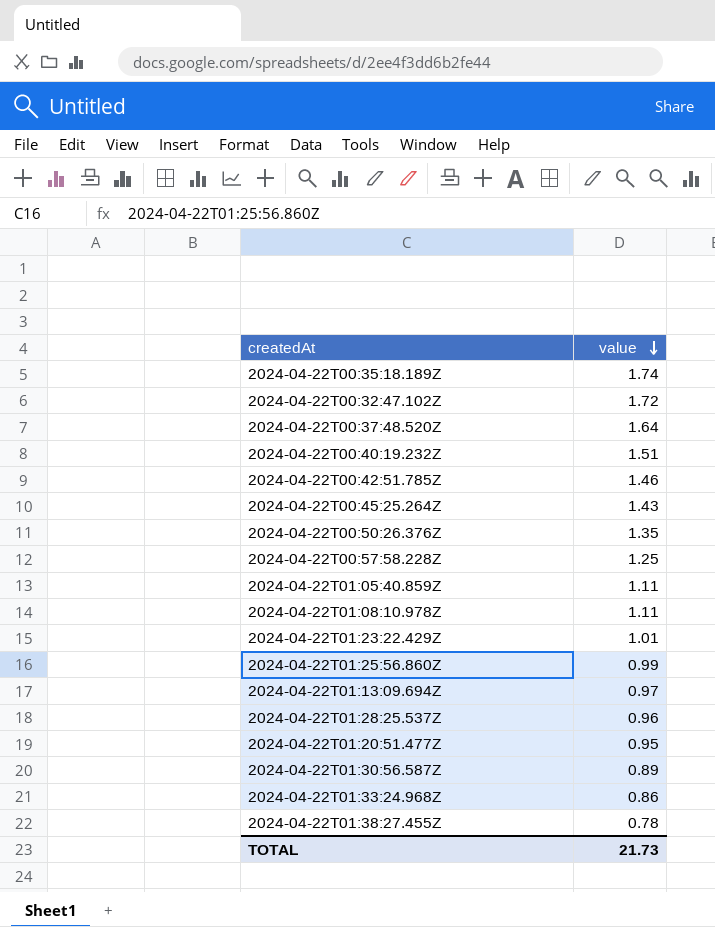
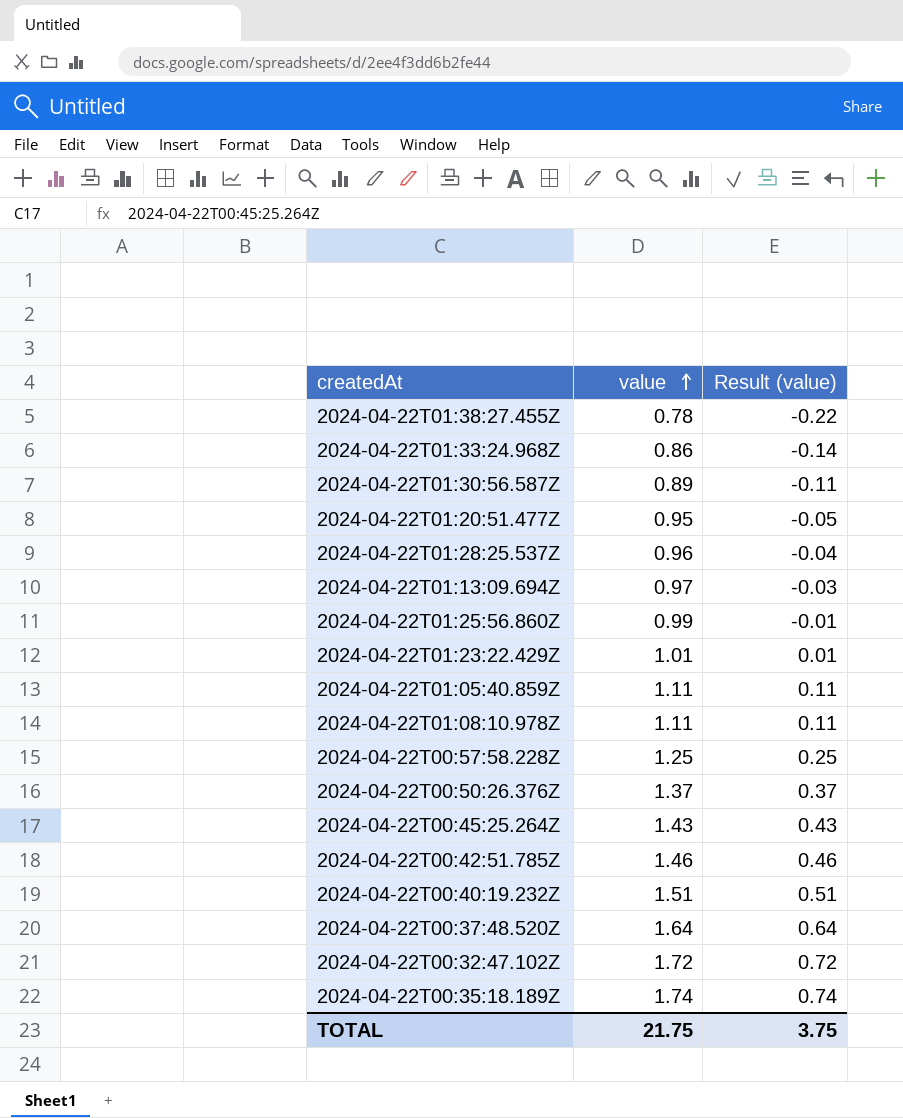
row order: value descending -> value ascending
column Result (value) | formula: none -> [value] - 1
2024-04-22T00:50:26.376Z | value: 1.35 -> 1.37
TOTAL | value: 21.73 -> 21.75

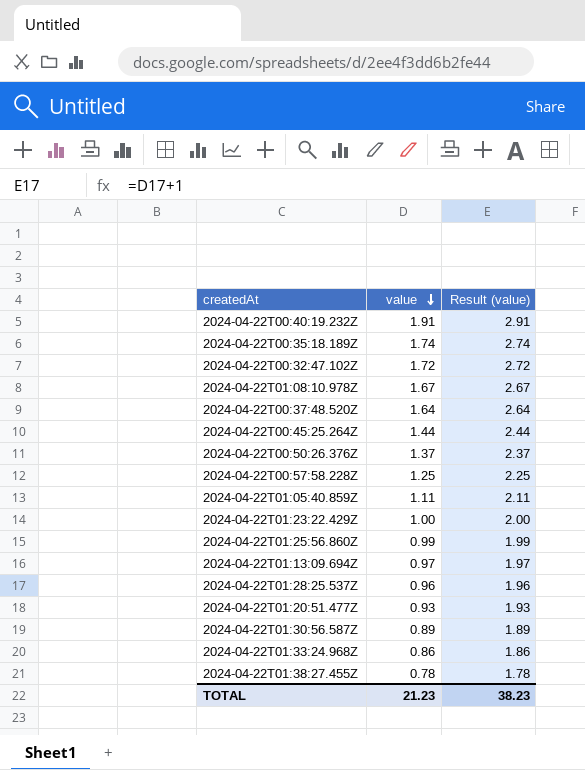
row order: value ascending -> value descending
column Result (value) | formula: [value] - 1 -> [value] + 1
row 2024-04-22T00:42:51.785Z: 1.46 | 0.46 -> none
2024-04-22T00:40:19.232Z | value: 1.51 -> 1.91
2024-04-22T01:08:10.978Z | value: 1.11 -> 1.67
2024-04-22T00:45:25.264Z | value: 1.43 -> 1.44
2024-04-22T01:23:22.429Z | value: 1.01 -> 1.00
2024-04-22T01:20:51.477Z | value: 0.95 -> 0.93
TOTAL | value: 21.75 -> 21.23
TOTAL | Result (value): 3.75 -> 38.23

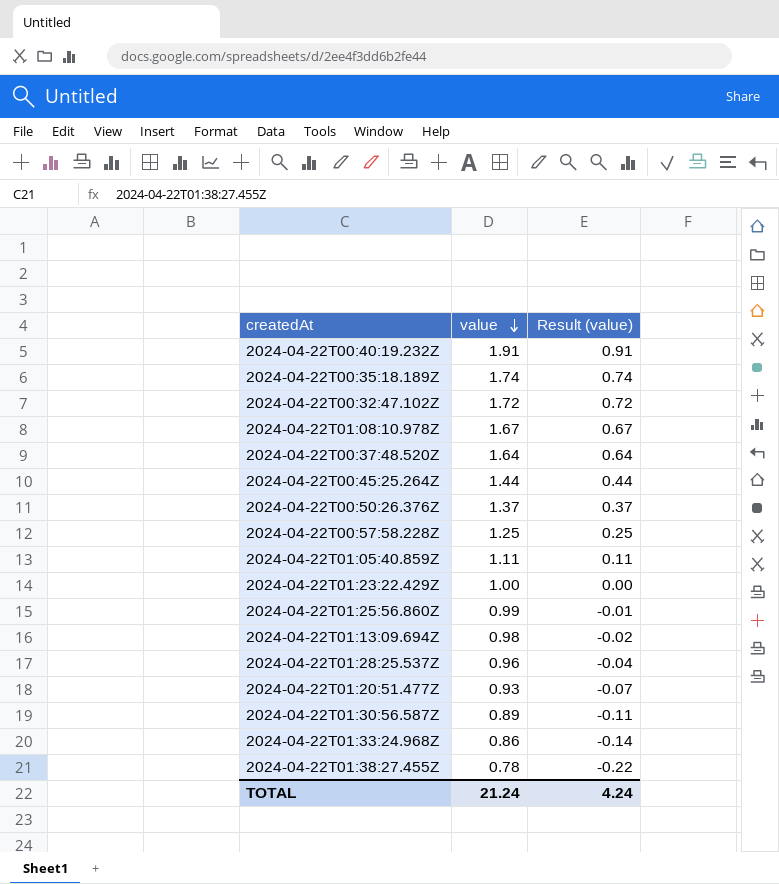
column Result (value) | formula: [value] + 1 -> [value] - 1
2024-04-22T01:13:09.694Z | value: 0.97 -> 0.98
TOTAL | value: 21.23 -> 21.24
TOTAL | Result (value): 38.23 -> 4.24

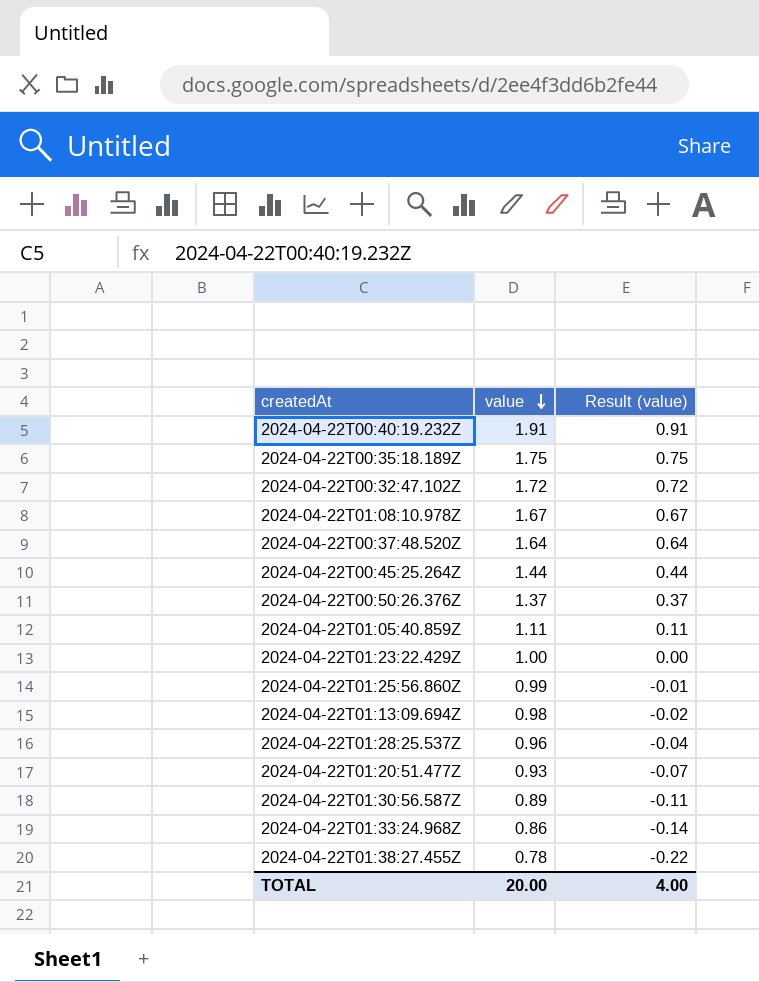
row 2024-04-22T00:57:58.228Z: 1.25 | 0.25 -> none
2024-04-22T00:35:18.189Z | value: 1.74 -> 1.75
2024-04-22T00:35:18.189Z | Result (value): 0.74 -> 0.75
TOTAL | value: 21.24 -> 20.00
TOTAL | Result (value): 4.24 -> 4.00

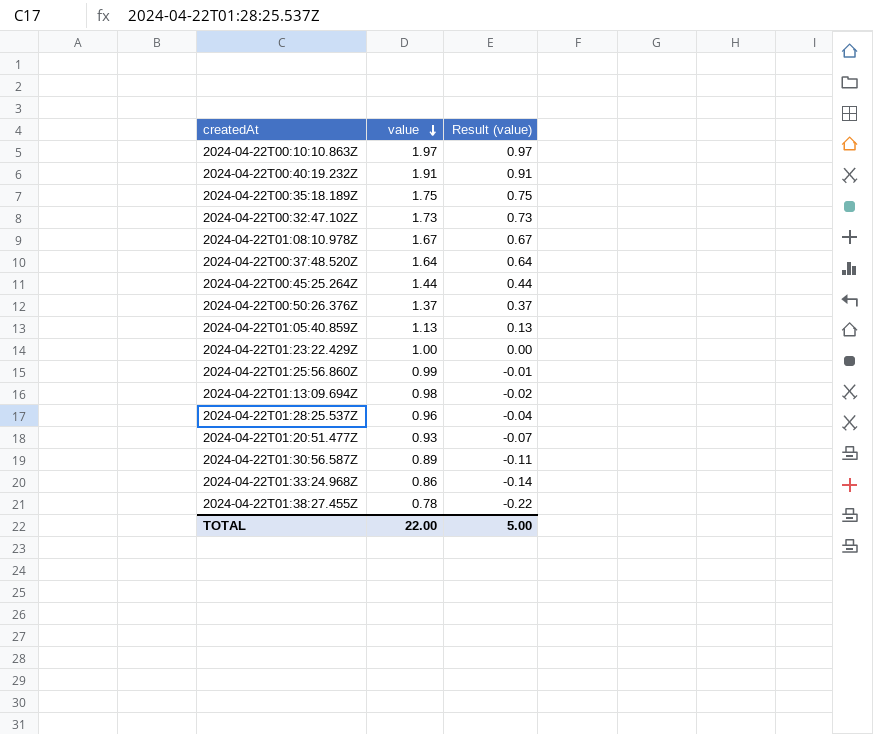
row 2024-04-22T00:10:10.863Z: none -> 1.97 | 0.97
2024-04-22T00:32:47.102Z | value: 1.72 -> 1.73
2024-04-22T00:32:47.102Z | Result (value): 0.72 -> 0.73
2024-04-22T01:05:40.859Z | value: 1.11 -> 1.13
2024-04-22T01:05:40.859Z | Result (value): 0.11 -> 0.13
TOTAL | value: 20.00 -> 22.00
TOTAL | Result (value): 4.00 -> 5.00

